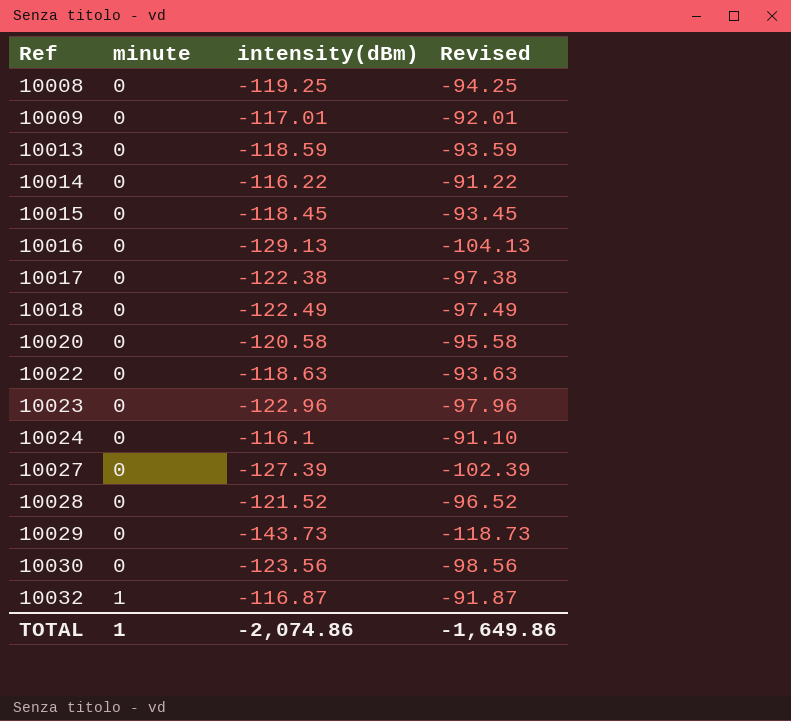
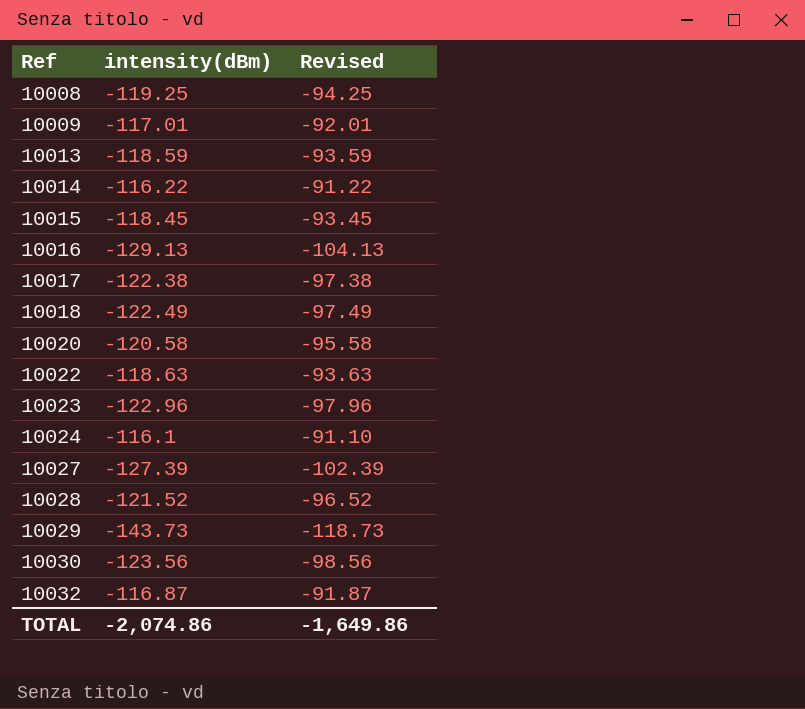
column minute | position: 2 -> none

